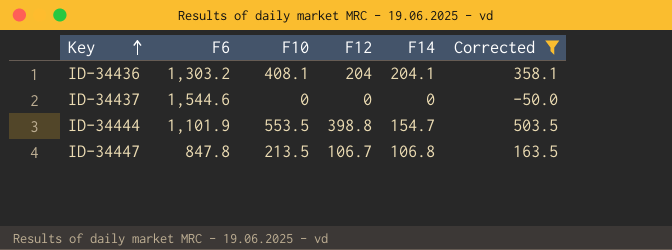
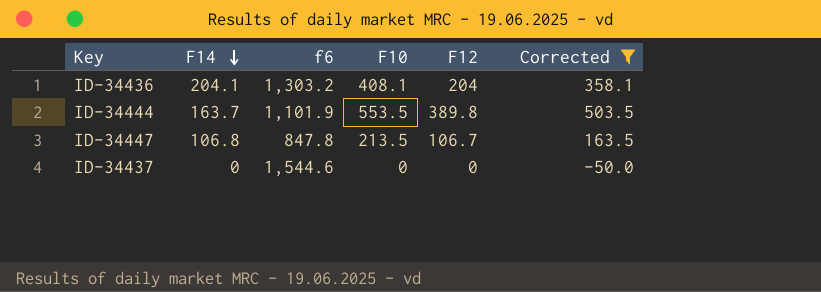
row order: Key ascending -> F14 descending
column F14 | position: 5 -> 2
column name: F6 -> f6
ID-34444 | F14: 154.7 -> 163.7
ID-34444 | F12: 398.8 -> 389.8

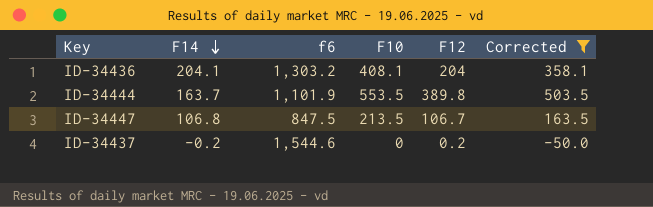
ID-34447 | f6: 847.8 -> 847.5
ID-34437 | F14: 0 -> -0.2
ID-34437 | F12: 0 -> 0.2

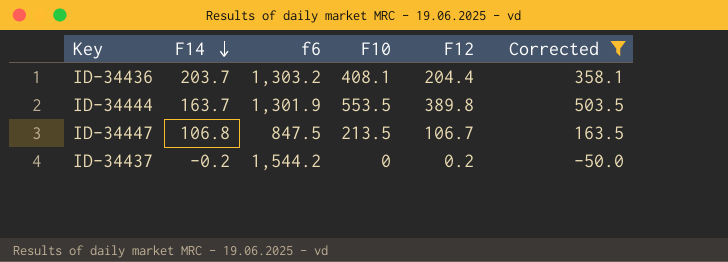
ID-34436 | F14: 204.1 -> 203.7
ID-34436 | F12: 204 -> 204.4
ID-34444 | f6: 1,101.9 -> 1,301.9
ID-34437 | f6: 1,544.6 -> 1,544.2

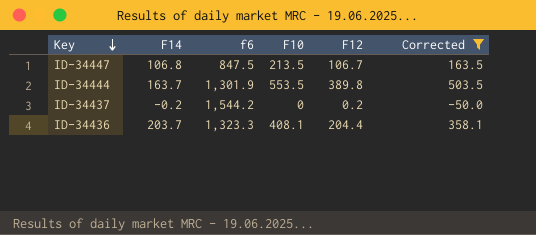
row order: F14 descending -> Key descending
ID-34436 | f6: 1,303.2 -> 1,323.3

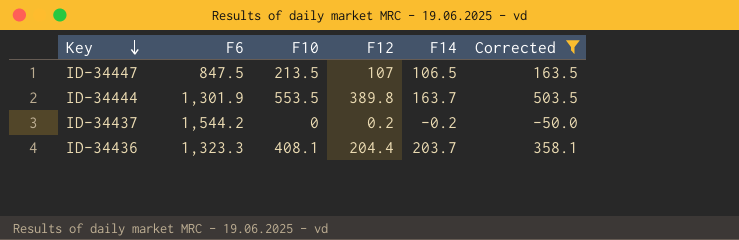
column name: f6 -> F6
column F14 | position: 2 -> 5
ID-34447 | F12: 106.7 -> 107
ID-34447 | F14: 106.8 -> 106.5

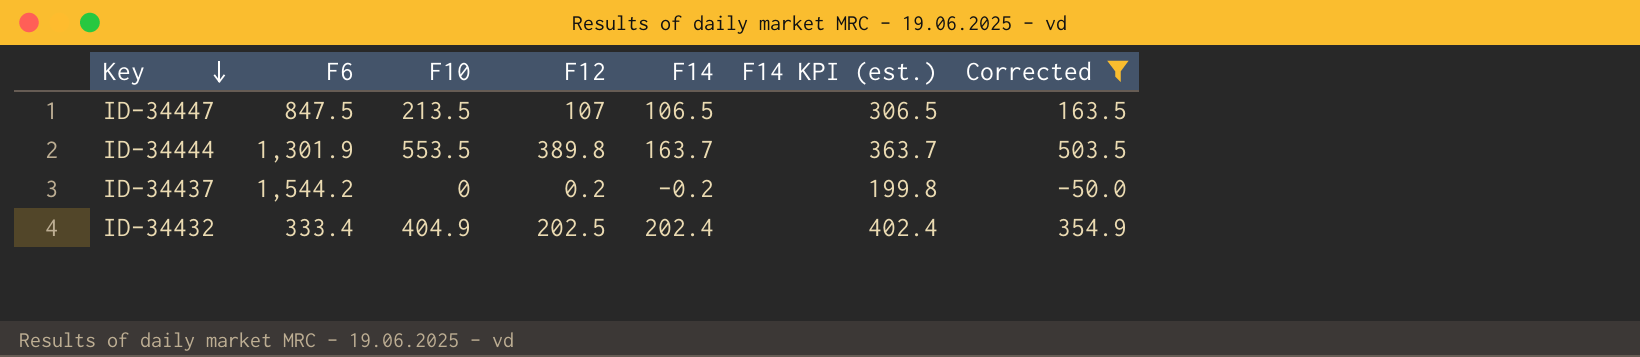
column F14 KPI (est.) | formula: none -> [F14] + 200
row ID-34436: 1,323.3 | 408.1 | 204.4 | 203.7 | 358.1 -> none
row ID-34432: none -> 333.4 | 404.9 | 202.5 | 202.4 | 402.4 | 354.9

